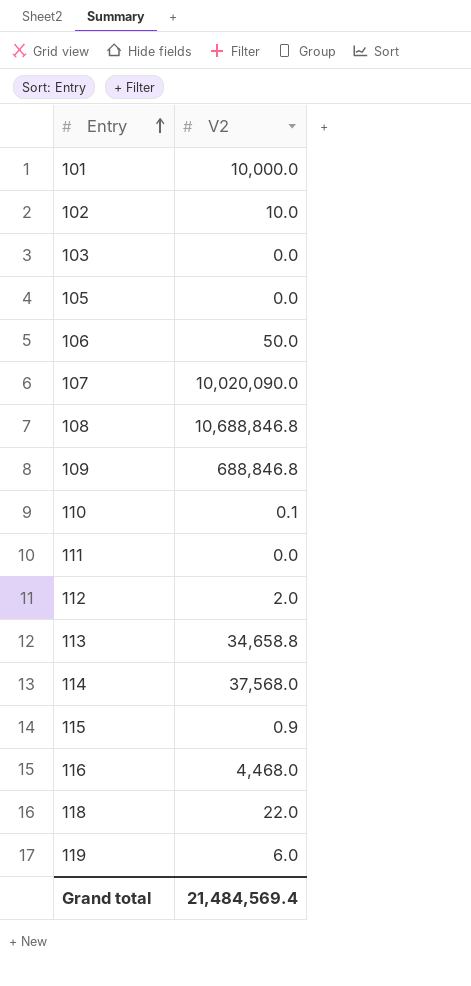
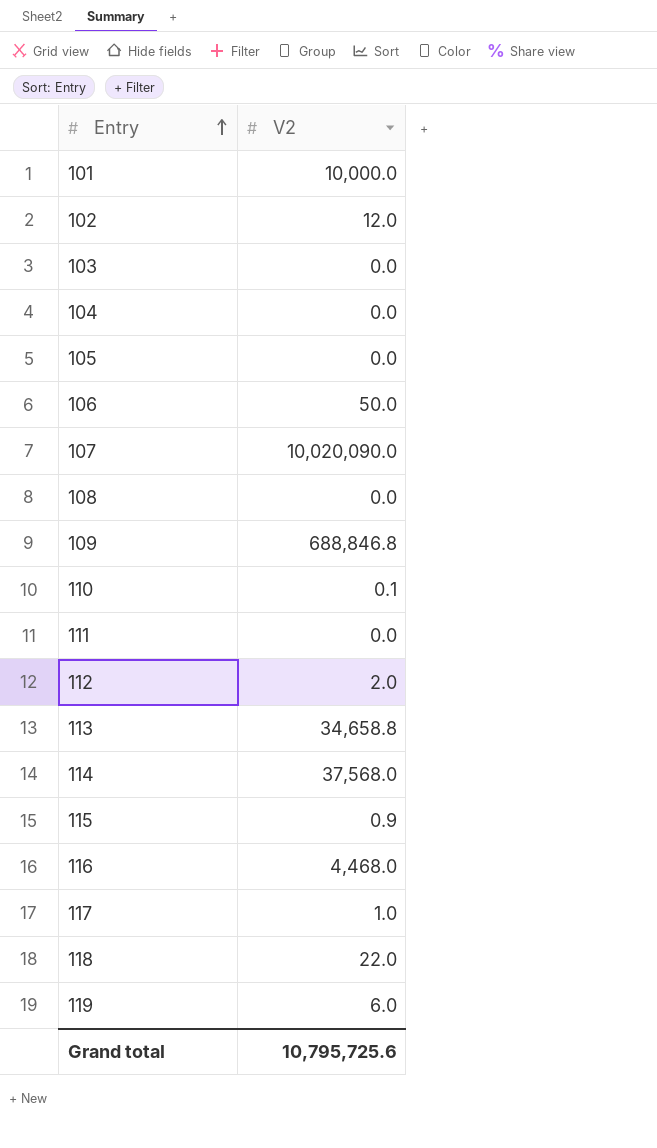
102 | V2: 10.0 -> 12.0
row 104: none -> 0.0
108 | V2: 10,688,846.8 -> 0.0
row 117: none -> 1.0
Grand total | V2: 21,484,569.4 -> 10,795,725.6

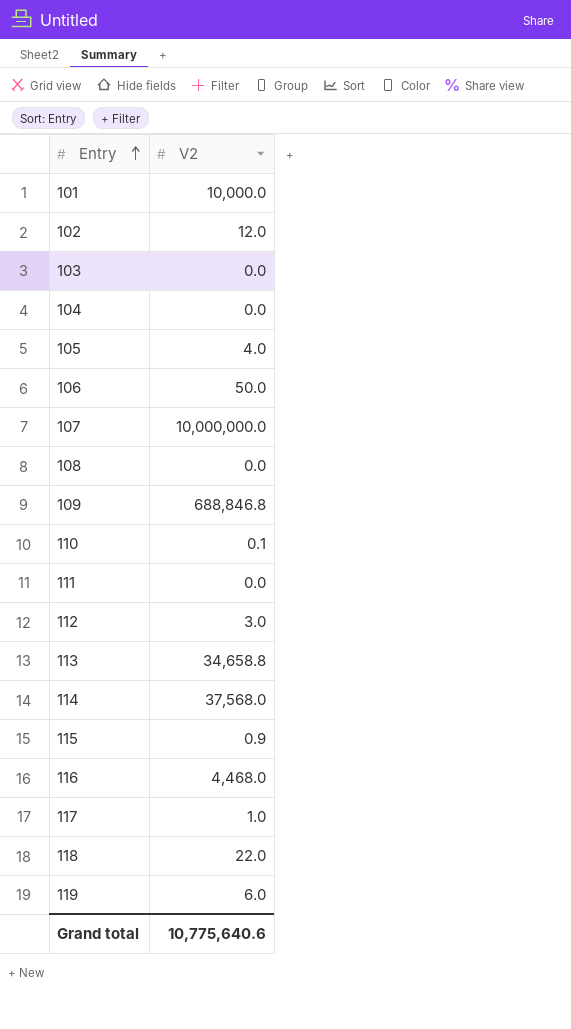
105 | V2: 0.0 -> 4.0
107 | V2: 10,020,090.0 -> 10,000,000.0
112 | V2: 2.0 -> 3.0
Grand total | V2: 10,795,725.6 -> 10,775,640.6

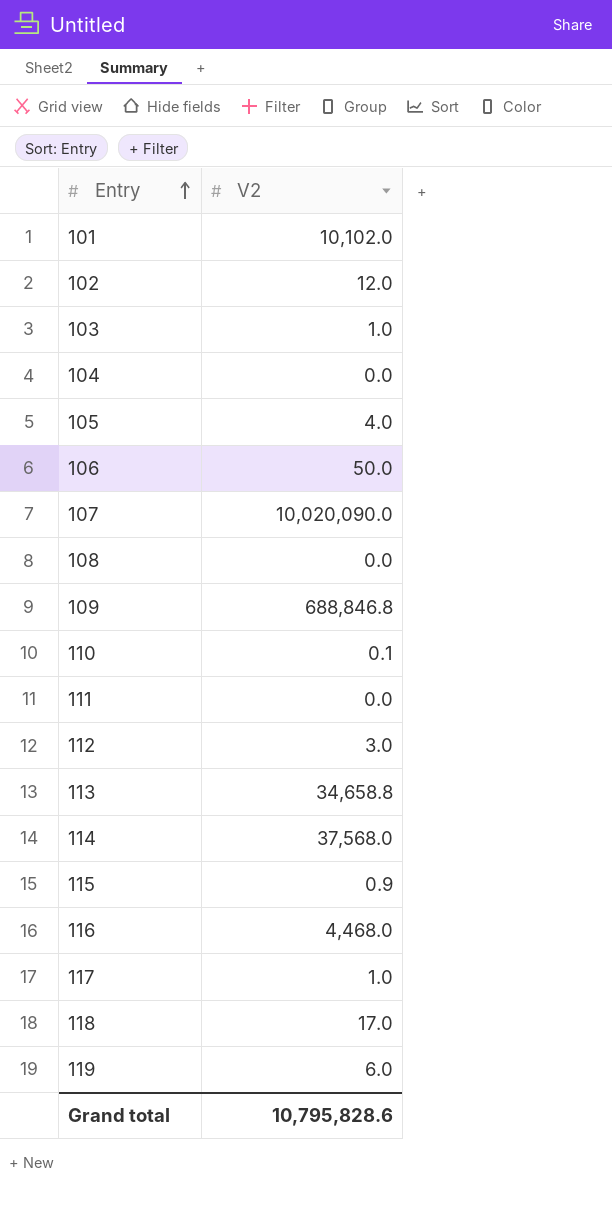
101 | V2: 10,000.0 -> 10,102.0
103 | V2: 0.0 -> 1.0
107 | V2: 10,000,000.0 -> 10,020,090.0
118 | V2: 22.0 -> 17.0
Grand total | V2: 10,775,640.6 -> 10,795,828.6

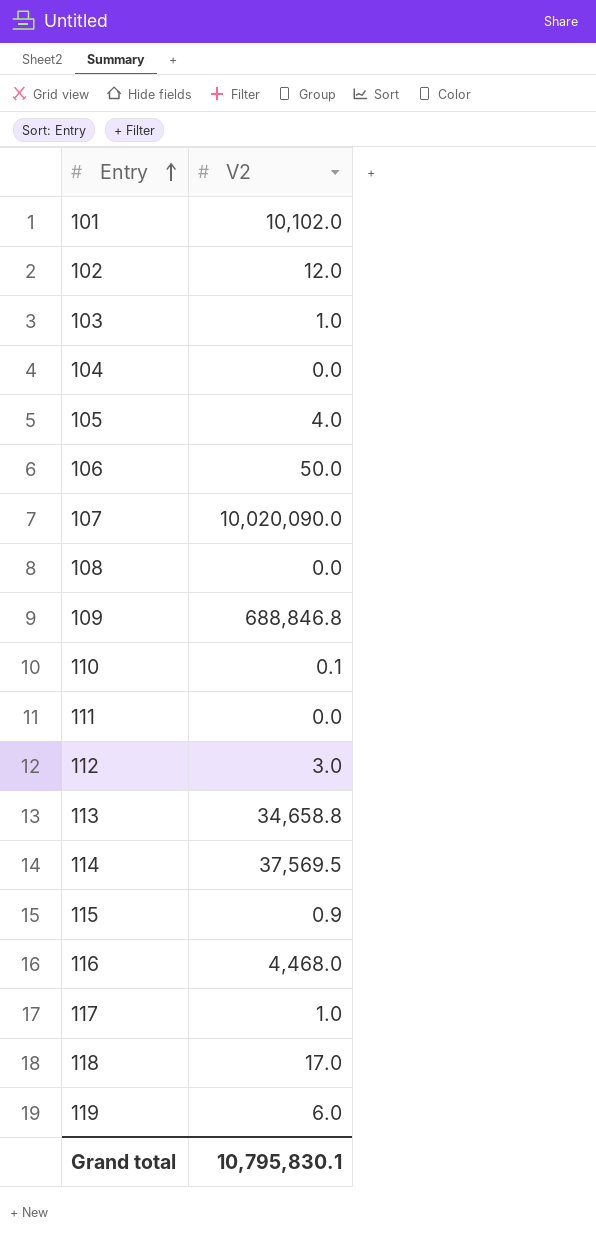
114 | V2: 37,568.0 -> 37,569.5
Grand total | V2: 10,795,828.6 -> 10,795,830.1

